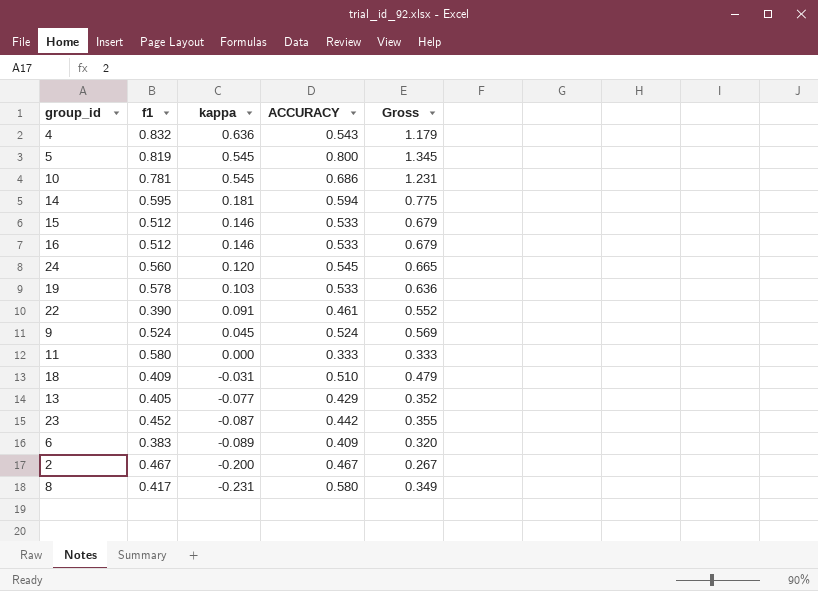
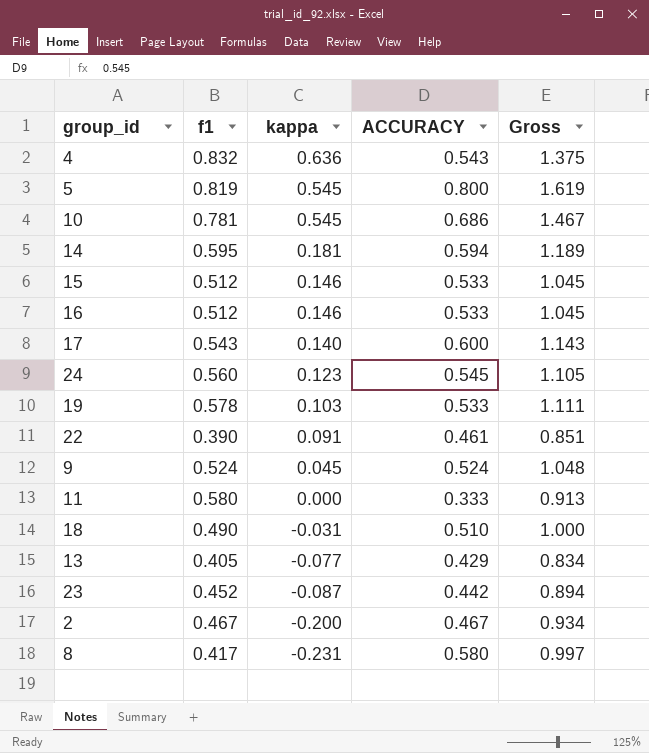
column Gross | formula: [kappa] + [ACCURACY] -> [f1] + [ACCURACY]
row 6: 0.383 | -0.089 | 0.409 | 0.320 -> none
row 17: none -> 0.543 | 0.140 | 0.600 | 1.143
24 | kappa: 0.120 -> 0.123
18 | f1: 0.409 -> 0.490

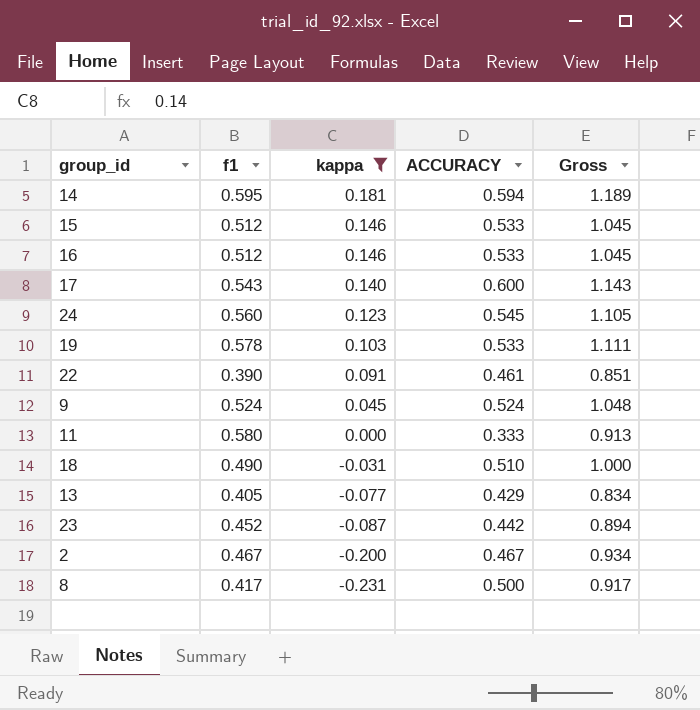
filter: none -> kappa <= 0.181
8 | ACCURACY: 0.580 -> 0.500
8 | Gross: 0.997 -> 0.917

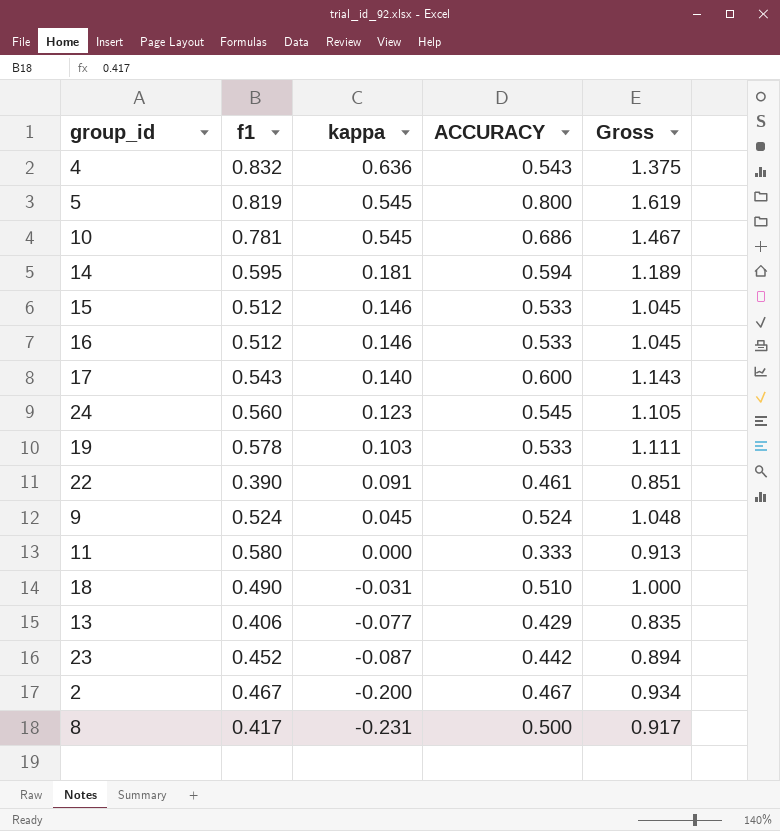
filter: kappa <= 0.181 -> none
13 | f1: 0.405 -> 0.406
13 | Gross: 0.834 -> 0.835

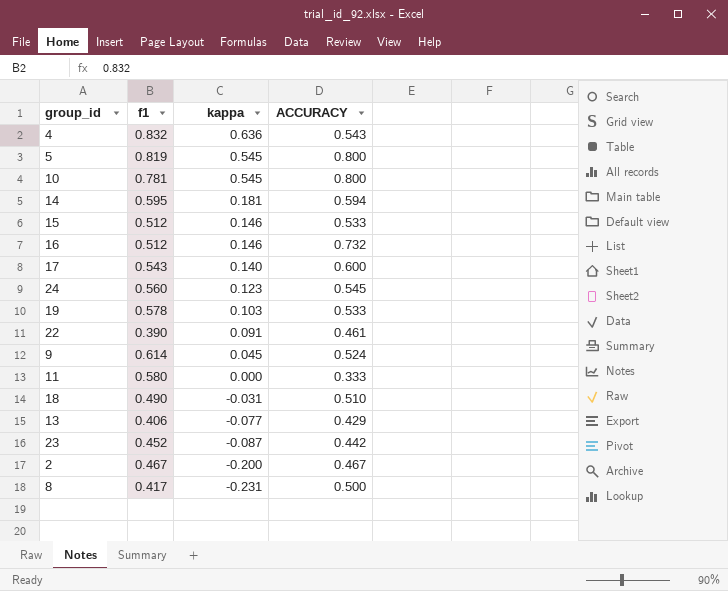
column Gross | formula: [f1] + [ACCURACY] -> none
10 | ACCURACY: 0.686 -> 0.800
16 | ACCURACY: 0.533 -> 0.732
9 | f1: 0.524 -> 0.614

